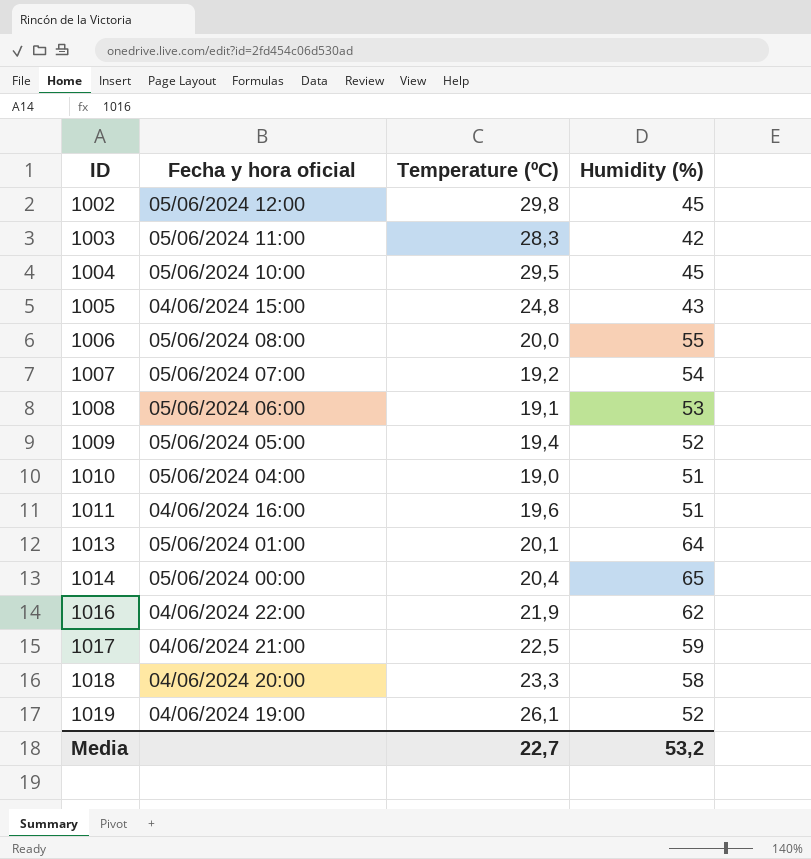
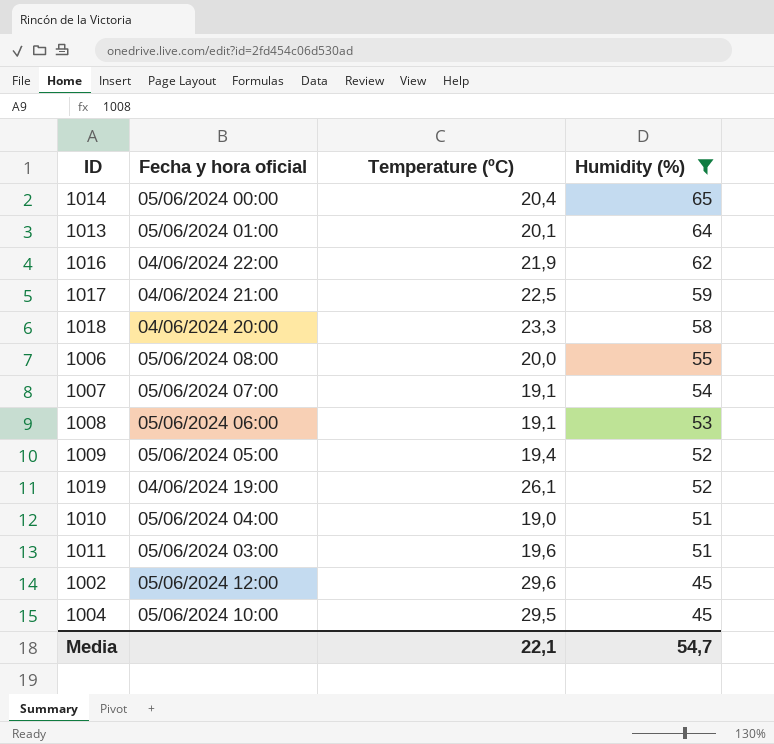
filter: none -> Humidity (%) >= 45
row order: ID ascending -> Humidity (%) descending
1007 | Temperature (ºC): 19,2 -> 19,1
1011 | Fecha y hora oficial: 04/06/2024 16:00 -> 05/06/2024 03:00
1002 | Temperature (ºC): 29,8 -> 29,6
Media | Temperature (ºC): 22,7 -> 22,1
Media | Humidity (%): 53,2 -> 54,7

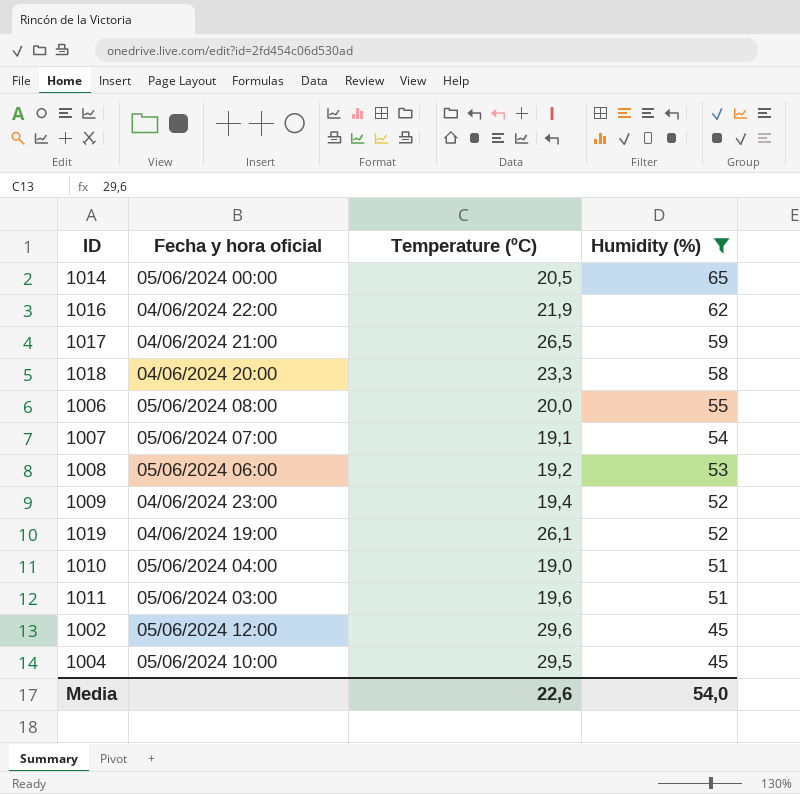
row 1013: 05/06/2024 01:00 | 20,1 | 64 -> none
1014 | Temperature (ºC): 20,4 -> 20,5
1017 | Temperature (ºC): 22,5 -> 26,5
1008 | Temperature (ºC): 19,1 -> 19,2
1009 | Fecha y hora oficial: 05/06/2024 05:00 -> 04/06/2024 23:00
Media | Temperature (ºC): 22,1 -> 22,6
Media | Humidity (%): 54,7 -> 54,0

